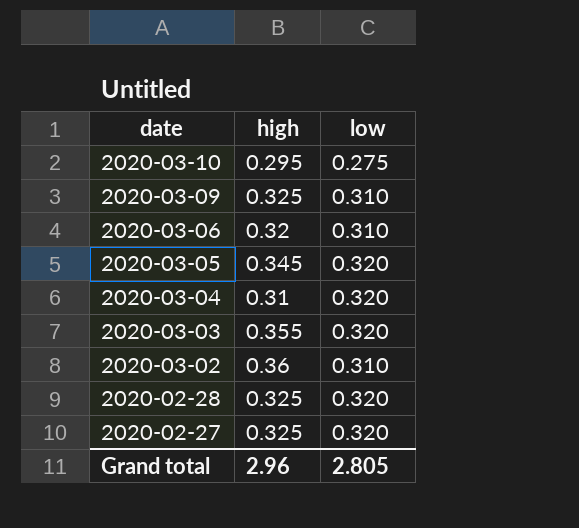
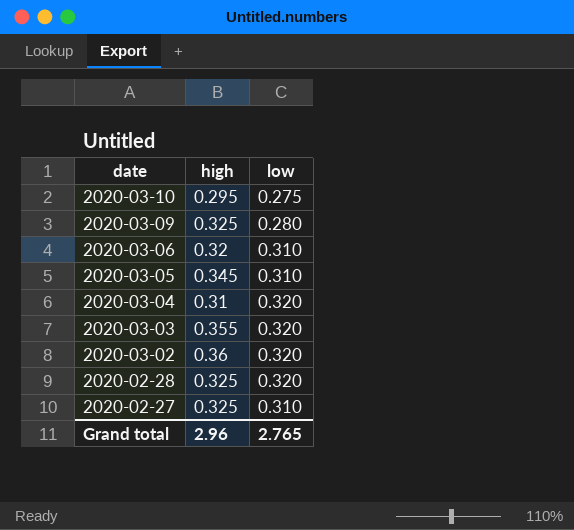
2020-03-09 | low: 0.310 -> 0.280
2020-03-05 | low: 0.320 -> 0.310
2020-03-02 | low: 0.310 -> 0.320
2020-02-27 | low: 0.320 -> 0.310
Grand total | low: 2.805 -> 2.765

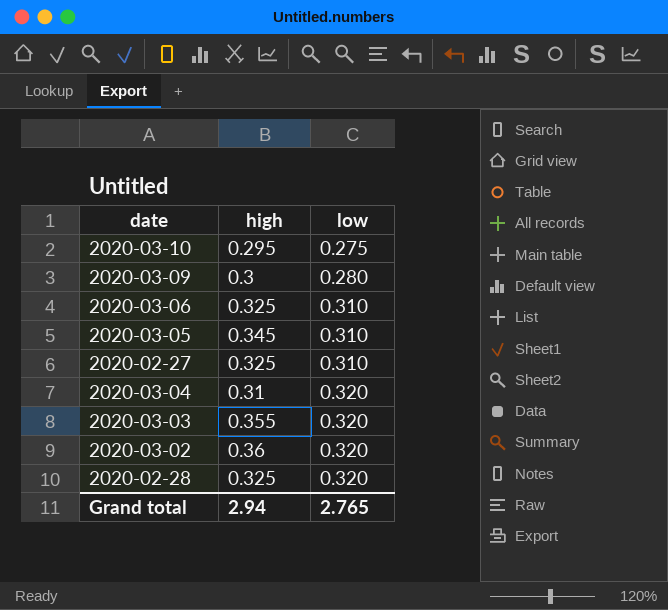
row order: date descending -> low ascending
2020-03-09 | high: 0.325 -> 0.3
2020-03-06 | high: 0.32 -> 0.325
Grand total | high: 2.96 -> 2.94

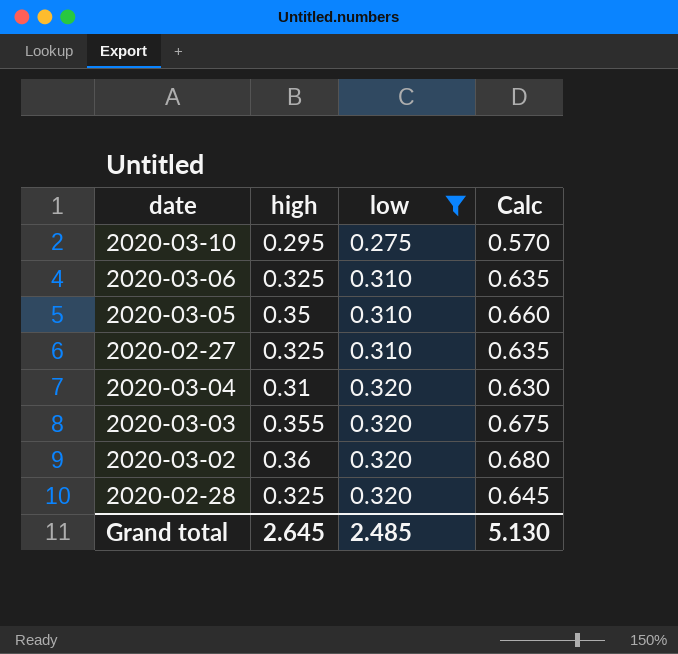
filter: none -> low != 0.280
column Calc | formula: none -> [high] + [low]
2020-03-05 | high: 0.345 -> 0.35
Grand total | high: 2.94 -> 2.645
Grand total | low: 2.765 -> 2.485

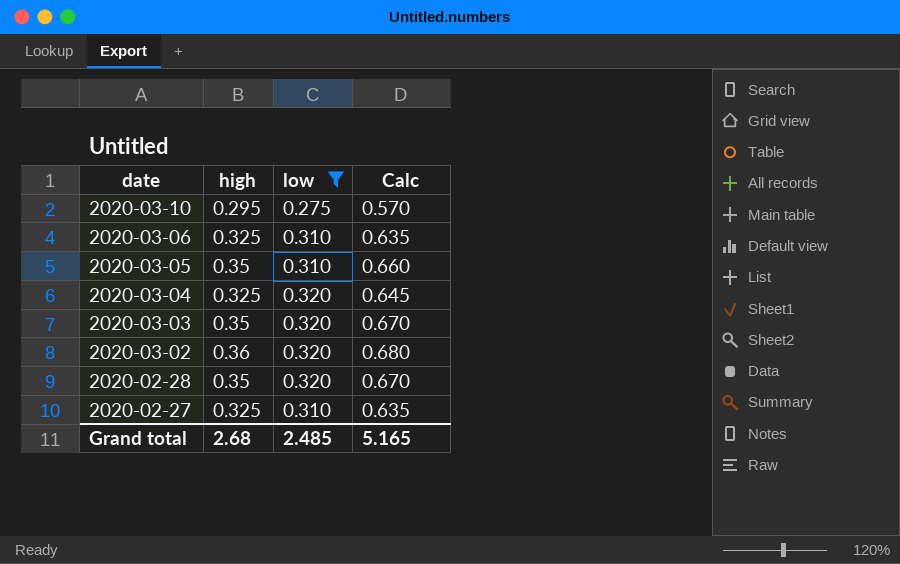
row order: low ascending -> date descending
2020-03-04 | high: 0.31 -> 0.325
2020-03-04 | Calc: 0.630 -> 0.645
2020-03-03 | high: 0.355 -> 0.35
2020-03-03 | Calc: 0.675 -> 0.670
2020-02-28 | high: 0.325 -> 0.35
2020-02-28 | Calc: 0.645 -> 0.670
Grand total | high: 2.645 -> 2.68
Grand total | Calc: 5.130 -> 5.165

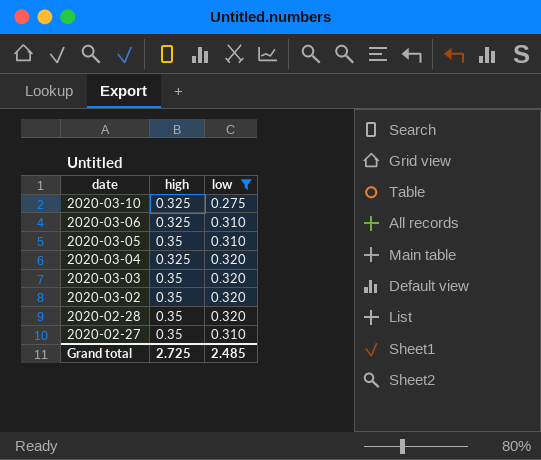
column Calc | formula: [high] + [low] -> none
2020-03-10 | high: 0.295 -> 0.325
2020-03-02 | high: 0.36 -> 0.35
2020-02-27 | high: 0.325 -> 0.35
Grand total | high: 2.68 -> 2.725

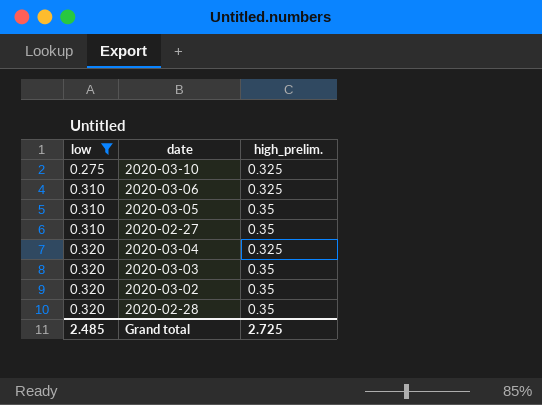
row order: date descending -> low ascending
column low | position: 3 -> 1
column name: high -> high_prelim.

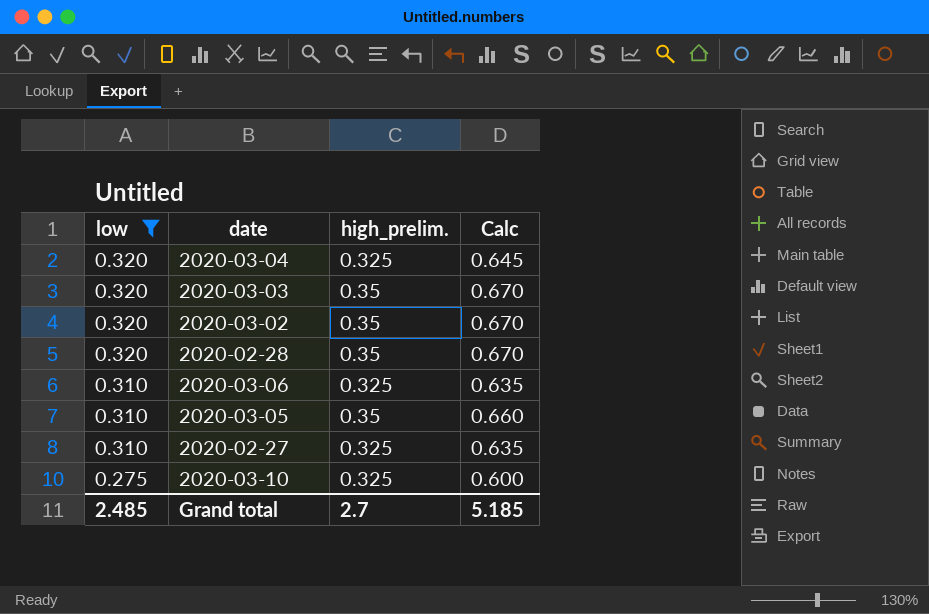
row order: low ascending -> low descending
column Calc | formula: none -> [low] + [high_prelim.]
2020-02-27 | high_prelim.: 0.35 -> 0.325
Grand total | high_prelim.: 2.725 -> 2.7

